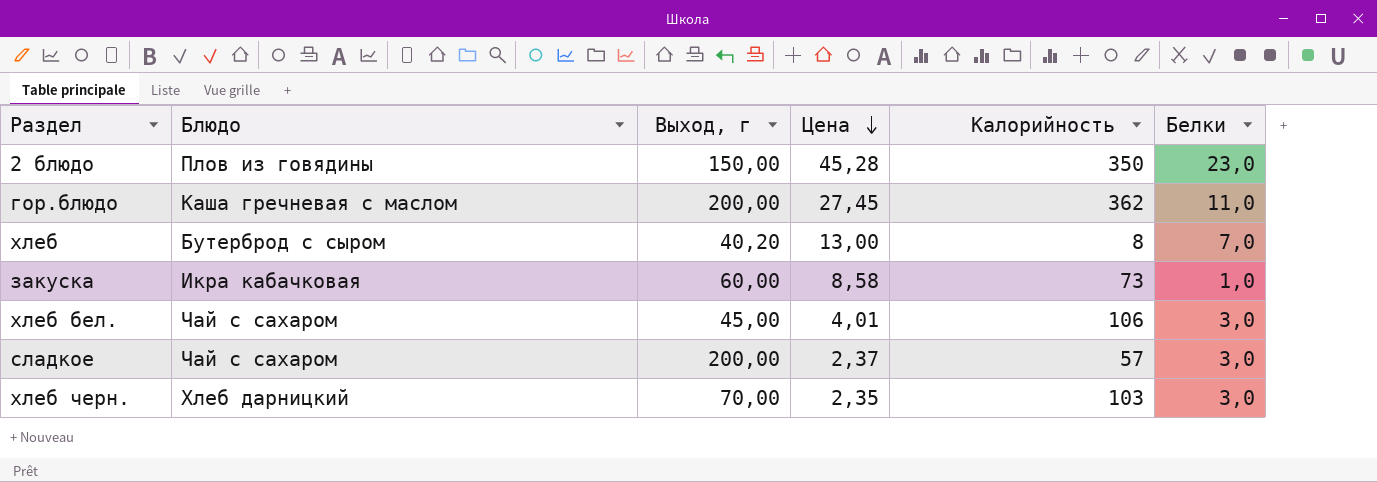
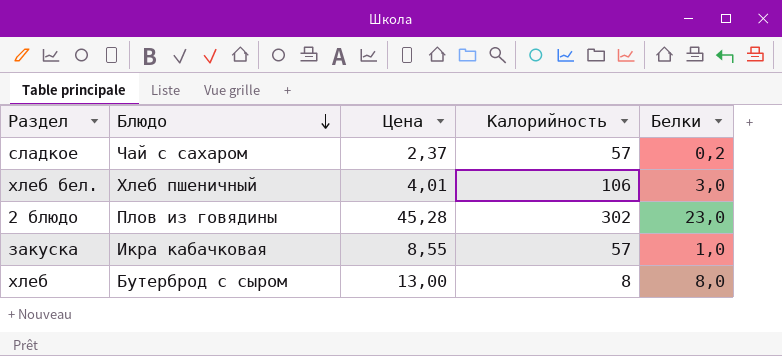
row order: Цена descending -> Блюдо descending
column Выход, г | position: 3 -> none
row гор.блюдо: Каша гречневая с маслом | 200,00 | 27,45 | 362 | 11,0 -> none
row хлеб черн.: Хлеб дарницкий | 70,00 | 2,35 | 103 | 3,0 -> none
сладкое | Белки: 3,0 -> 0,2
хлеб бел. | Блюдо: Чай с сахаром -> Хлеб пшеничный
2 блюдо | Калорийность: 350 -> 302
закуска | Цена: 8,58 -> 8,55
закуска | Калорийность: 73 -> 57
хлеб | Белки: 7,0 -> 8,0

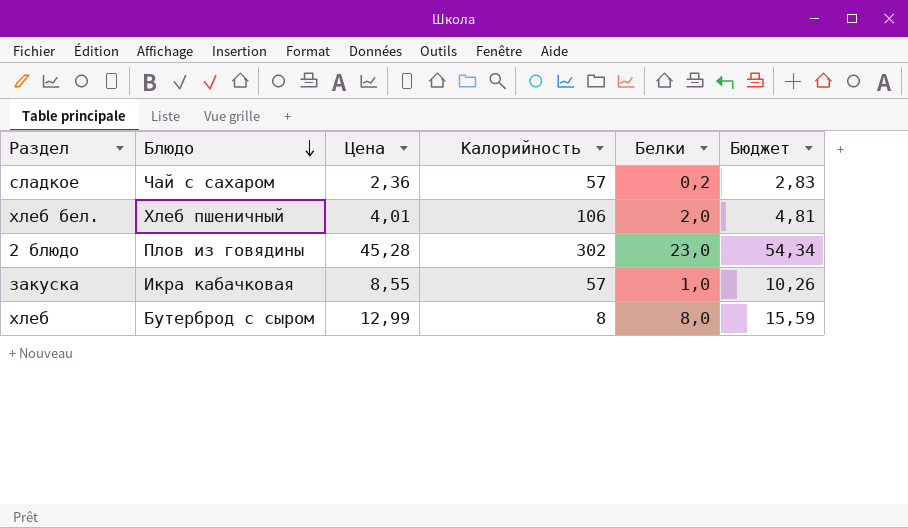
column Бюджет | formula: none -> [Цена] * 1,2
сладкое | Цена: 2,37 -> 2,36
хлеб бел. | Белки: 3,0 -> 2,0
хлеб | Цена: 13,00 -> 12,99

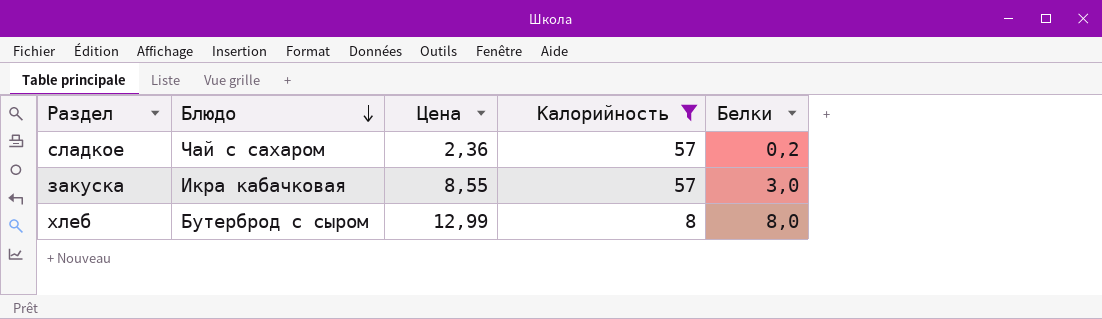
filter: none -> Калорийность <= 57
column Бюджет | formula: [Цена] * 1,2 -> none
закуска | Белки: 1,0 -> 3,0

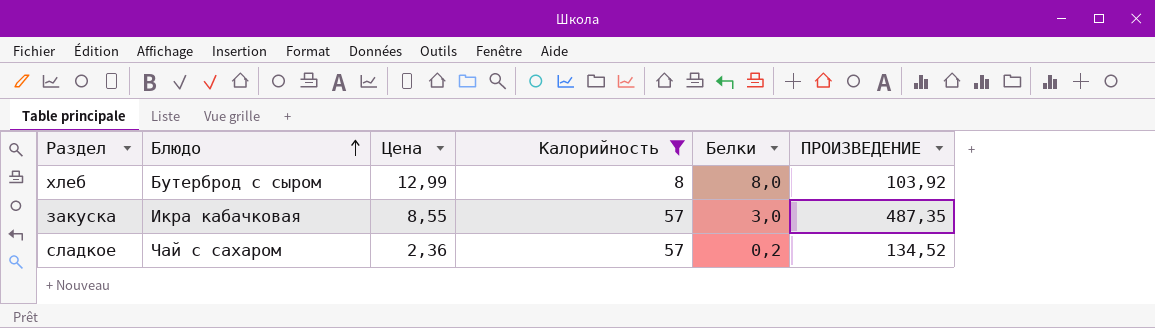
row order: Блюдо descending -> Блюдо ascending
column ПРОИЗВЕДЕНИЕ | formula: none -> [Цена] * [Калорийность]

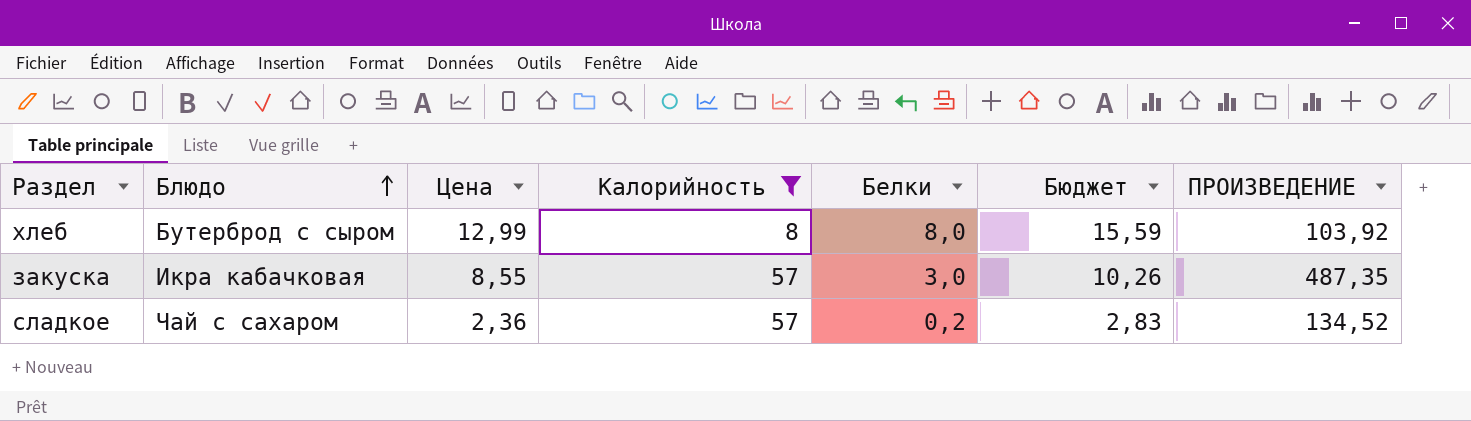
column Бюджет | formula: none -> [Цена] * 1,2

